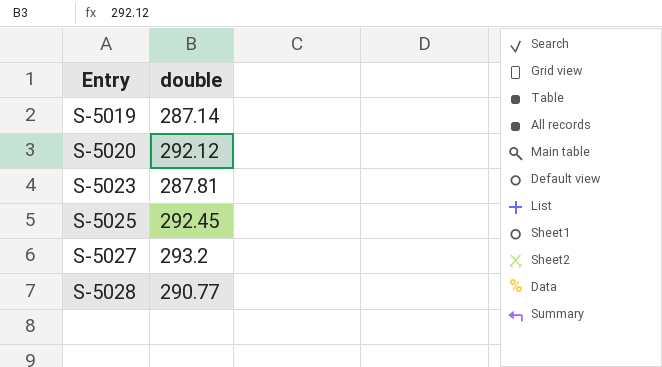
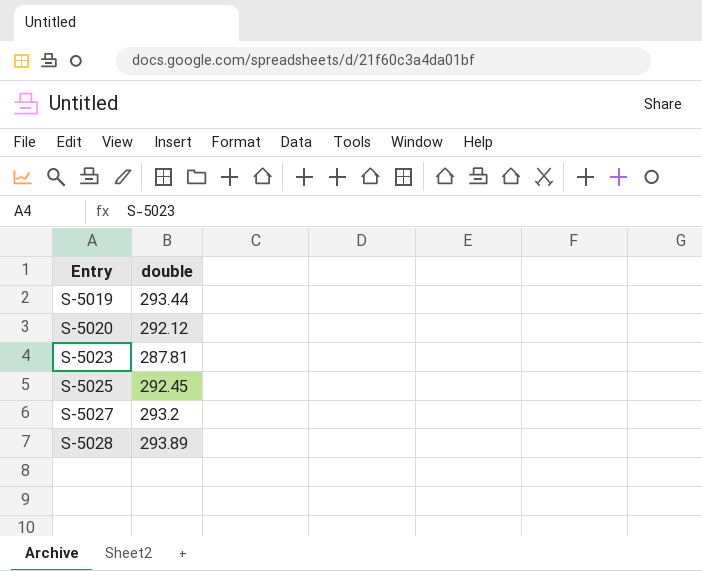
S-5019 | double: 287.14 -> 293.44
S-5028 | double: 290.77 -> 293.89

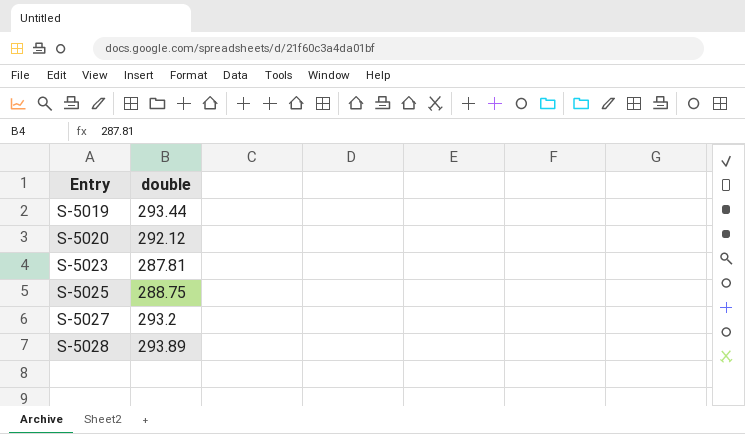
S-5025 | double: 292.45 -> 288.75

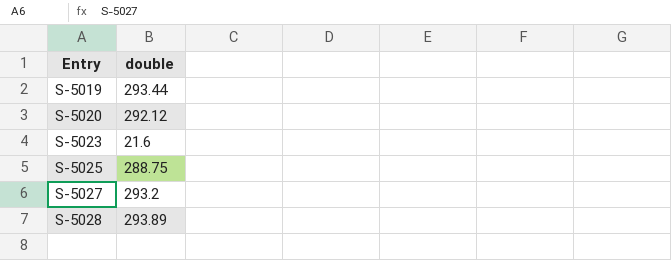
S-5023 | double: 287.81 -> 21.6

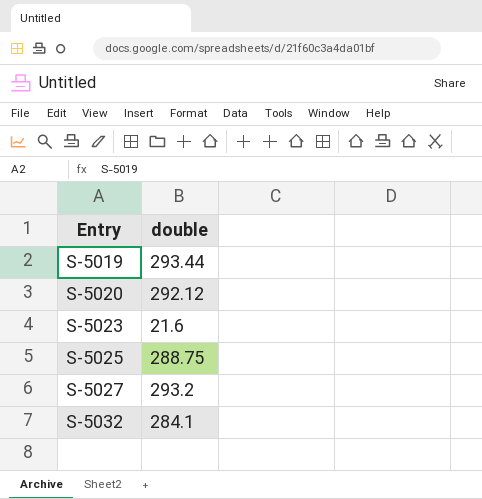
row S-5028: 293.89 -> none
row S-5032: none -> 284.1

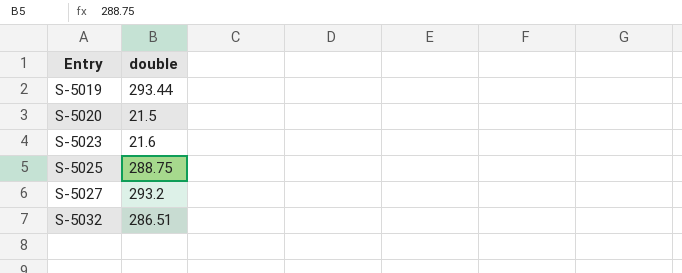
S-5020 | double: 292.12 -> 21.5
S-5032 | double: 284.1 -> 286.51

